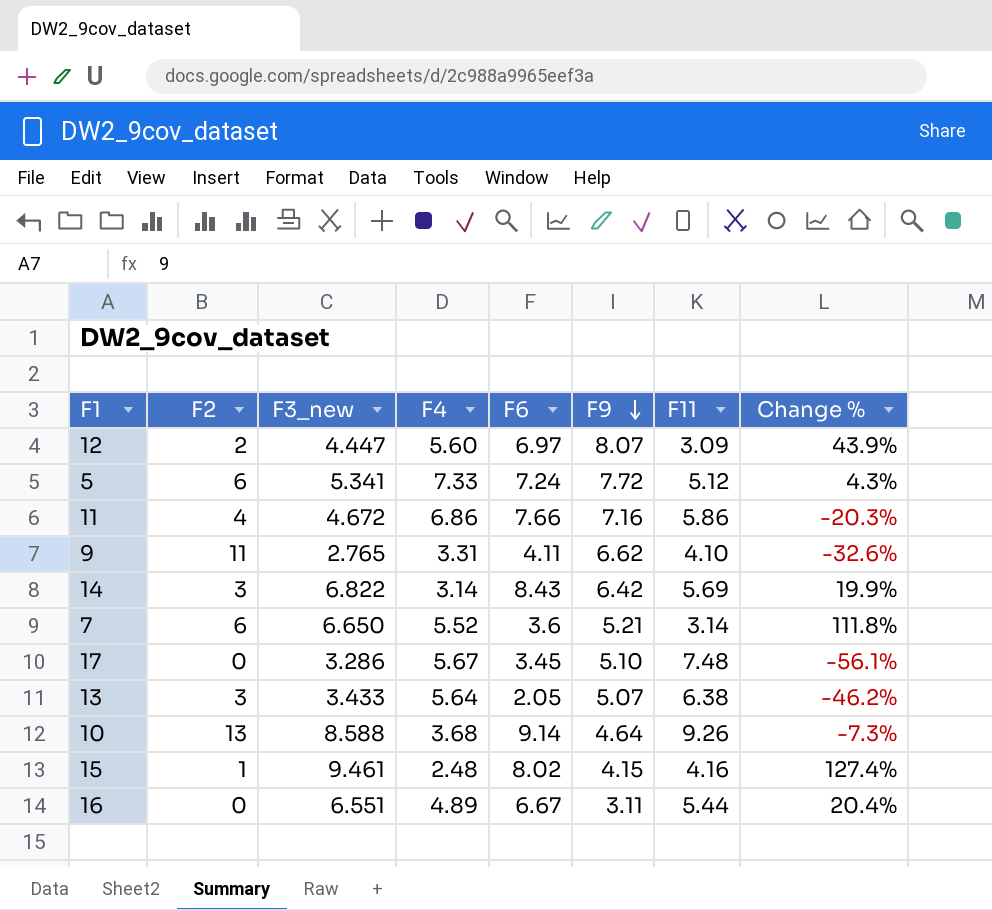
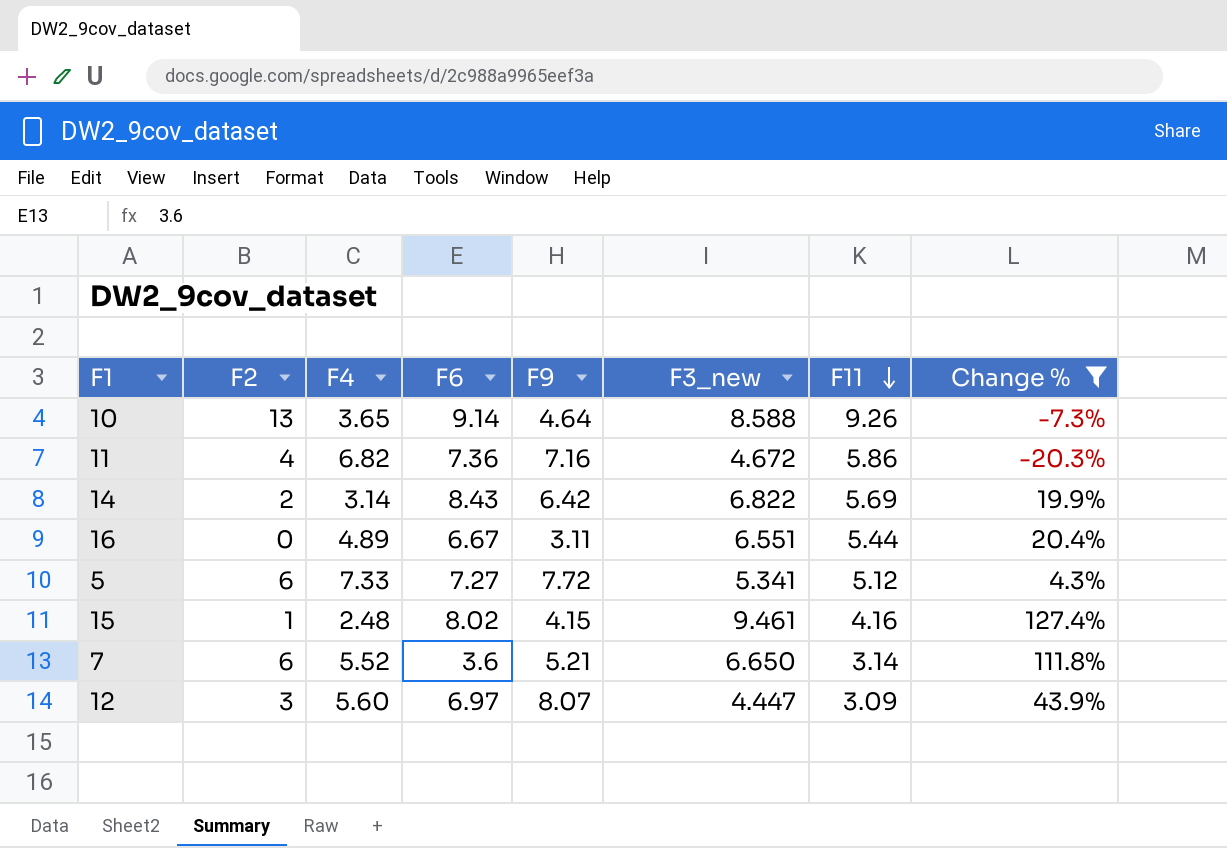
filter: none -> Change % >= -20.3%
row order: F9 descending -> F11 descending
column F3_new | position: 3 -> 6
10 | F4: 3.68 -> 3.65
11 | F4: 6.86 -> 6.82
11 | F6: 7.66 -> 7.36
14 | F2: 3 -> 2
5 | F6: 7.24 -> 7.27
12 | F2: 2 -> 3

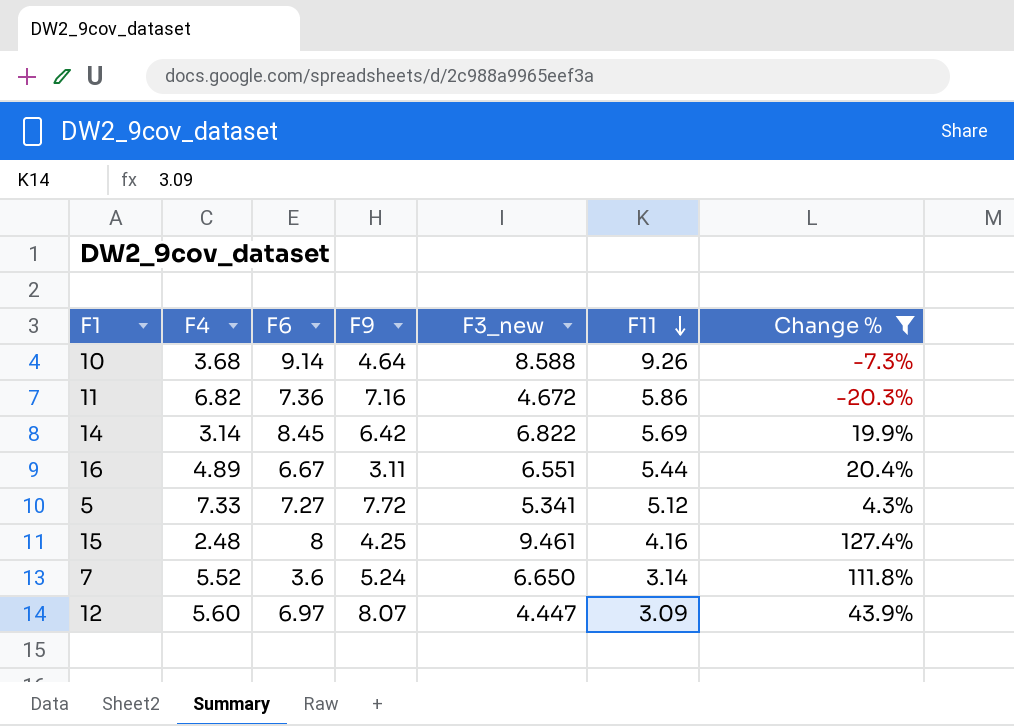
column F2 | position: 2 -> none
10 | F4: 3.65 -> 3.68
14 | F6: 8.43 -> 8.45
15 | F6: 8.02 -> 8
15 | F9: 4.15 -> 4.25
7 | F9: 5.21 -> 5.24

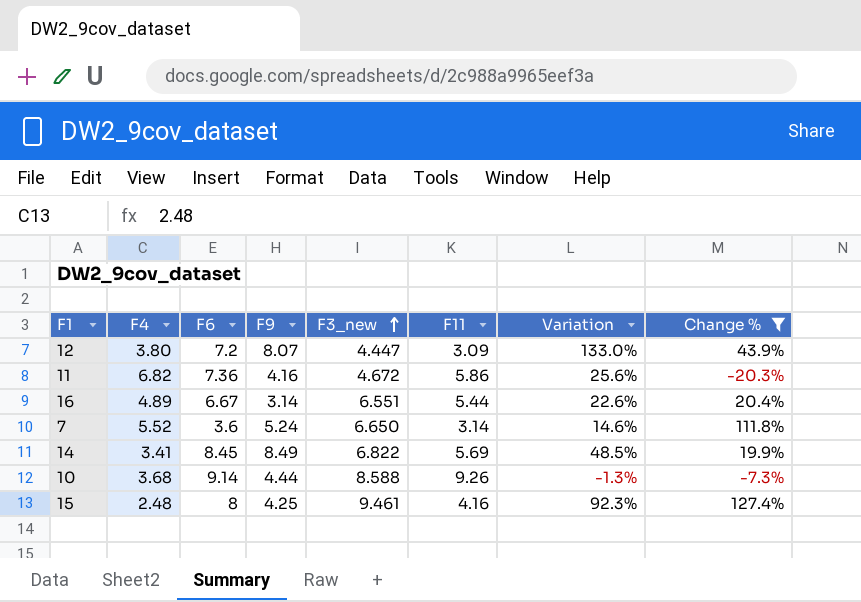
row order: F11 descending -> F3_new ascending
column Variation | formula: none -> ([F6] - [F11]) / [F11]
row 5: 7.33 | 7.27 | 7.72 | 5.341 | 5.12 | 4.3% -> none
12 | F4: 5.60 -> 3.80
12 | F6: 6.97 -> 7.2
11 | F9: 7.16 -> 4.16
16 | F9: 3.11 -> 3.14
14 | F4: 3.14 -> 3.41
14 | F9: 6.42 -> 8.49
10 | F9: 4.64 -> 4.44

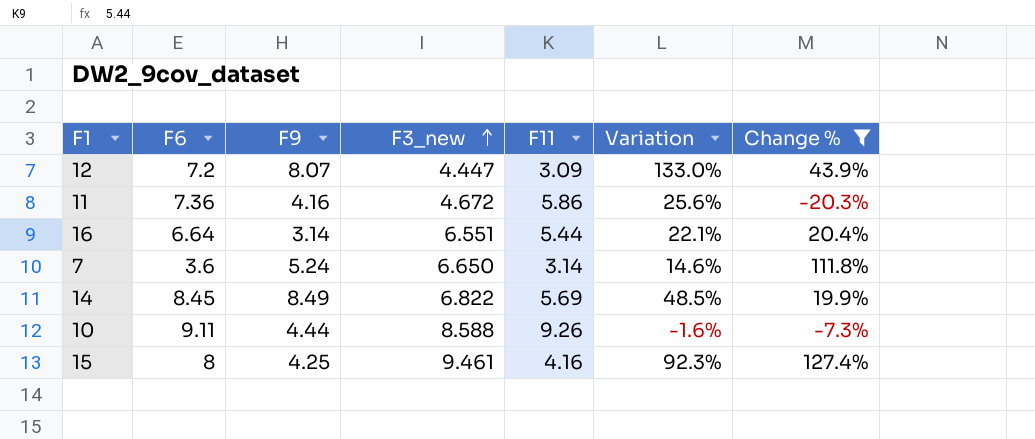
column F4 | position: 2 -> none
16 | F6: 6.67 -> 6.64
16 | Variation: 22.6% -> 22.1%
10 | F6: 9.14 -> 9.11
10 | Variation: -1.3% -> -1.6%

